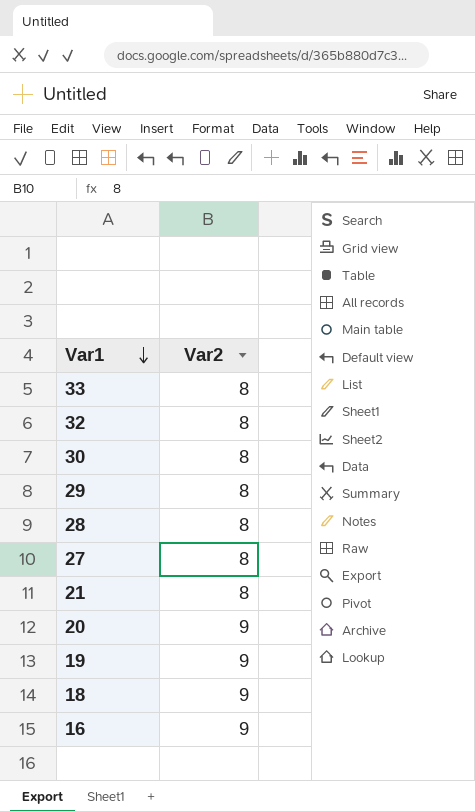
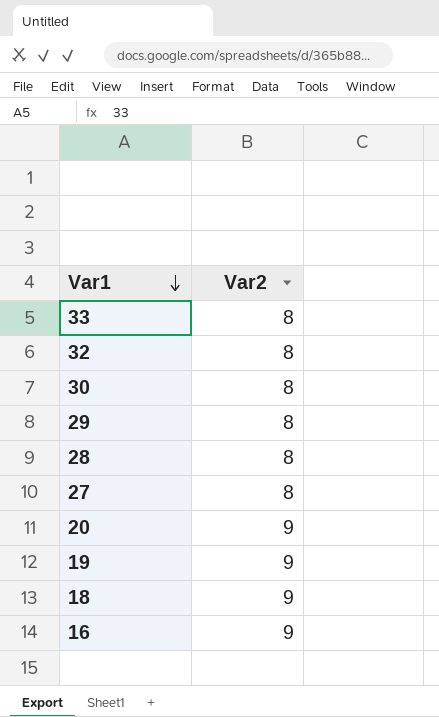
row 21: 8 -> none

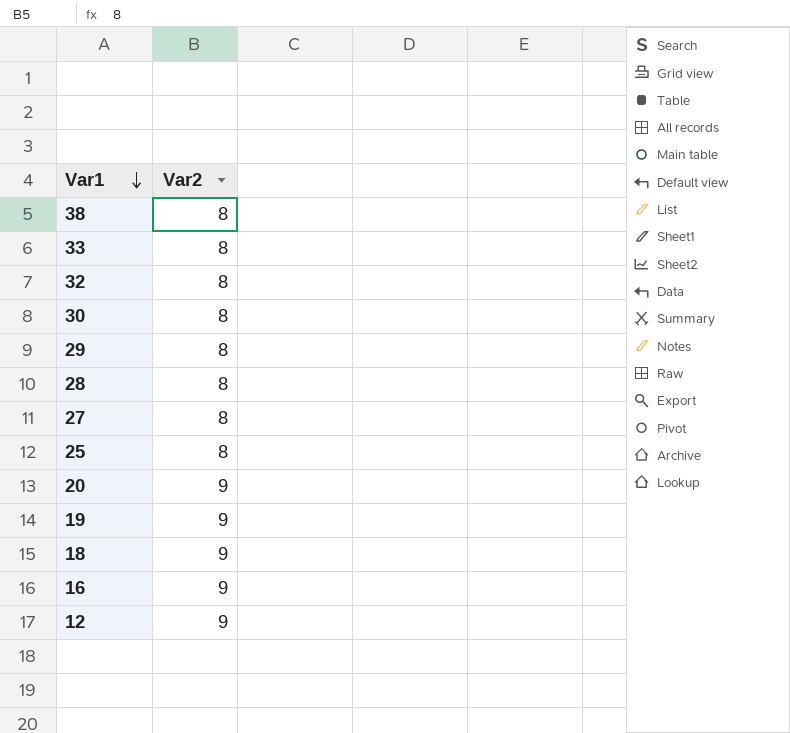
row 38: none -> 8
row 25: none -> 8
row 12: none -> 9

